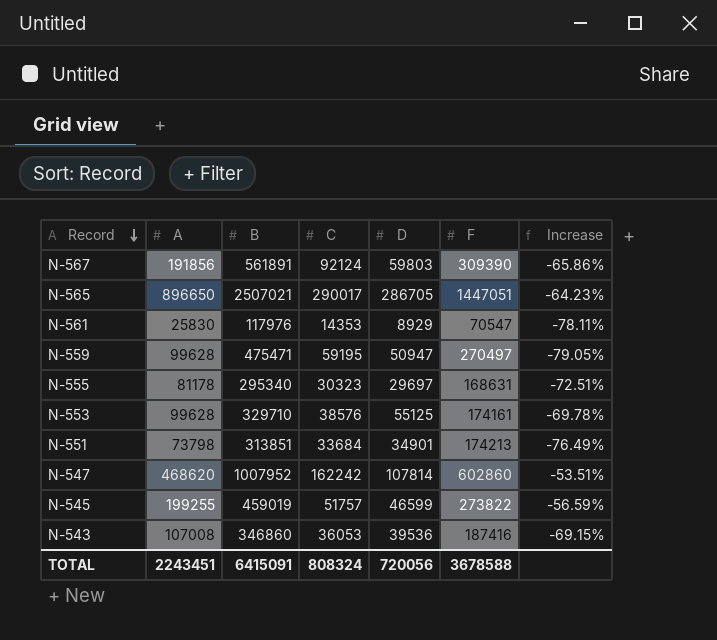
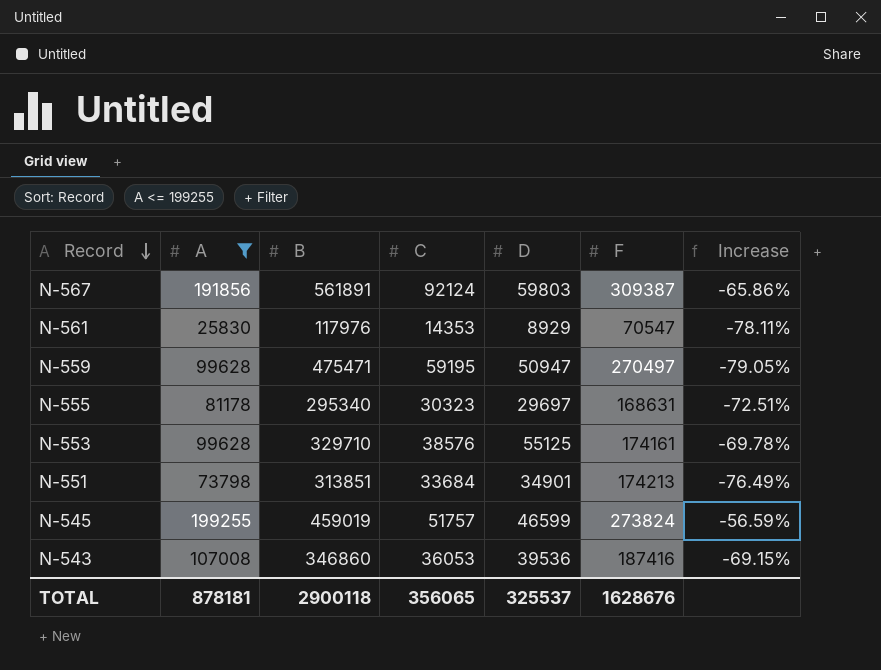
filter: none -> A <= 199255
N-567 | F: 309390 -> 309387
N-545 | F: 273822 -> 273824
TOTAL | A: 2243451 -> 878181
TOTAL | B: 6415091 -> 2900118
TOTAL | C: 808324 -> 356065
TOTAL | D: 720056 -> 325537
TOTAL | F: 3678588 -> 1628676

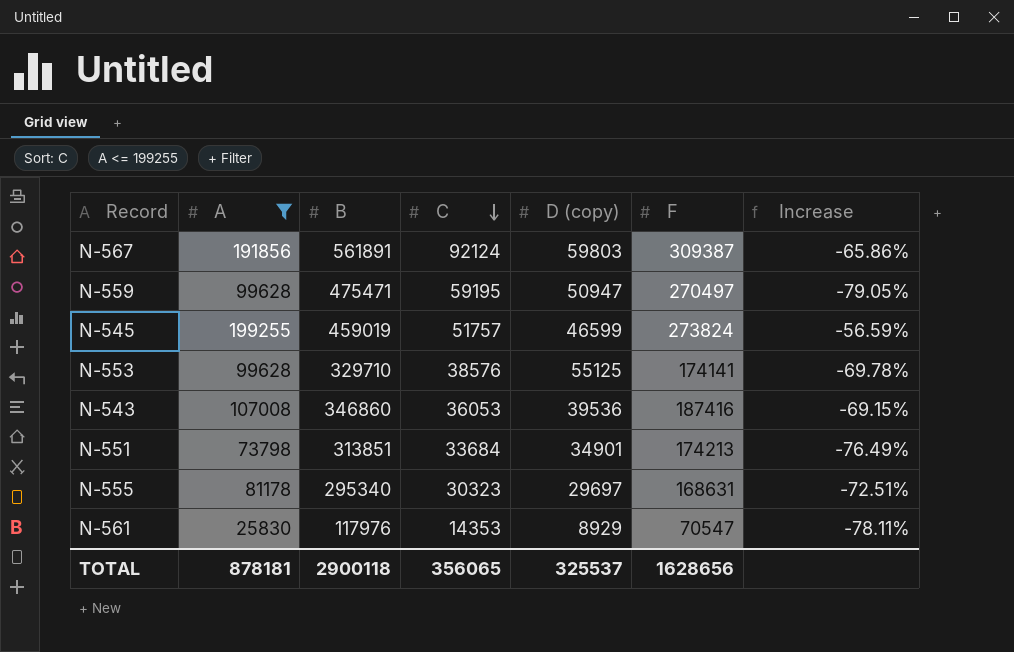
row order: Record descending -> C descending
column name: D -> D (copy)
N-553 | F: 174161 -> 174141
TOTAL | F: 1628676 -> 1628656

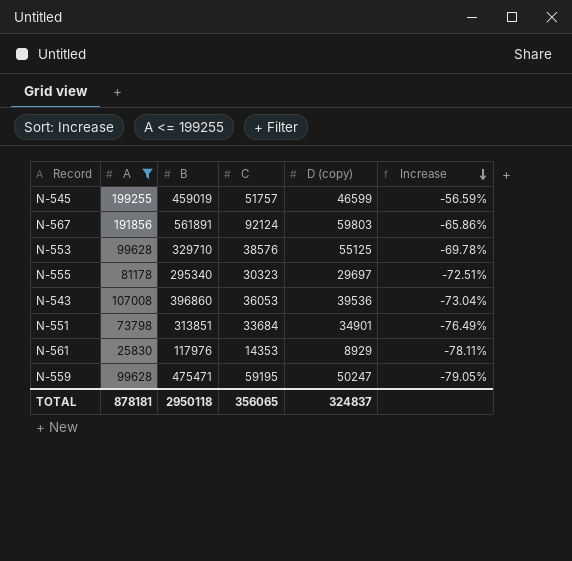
row order: C descending -> Increase descending
column F | position: 6 -> none
N-543 | B: 346860 -> 396860
N-543 | Increase: -69.15% -> -73.04%
N-559 | D (copy): 50947 -> 50247
TOTAL | B: 2900118 -> 2950118
TOTAL | D (copy): 325537 -> 324837

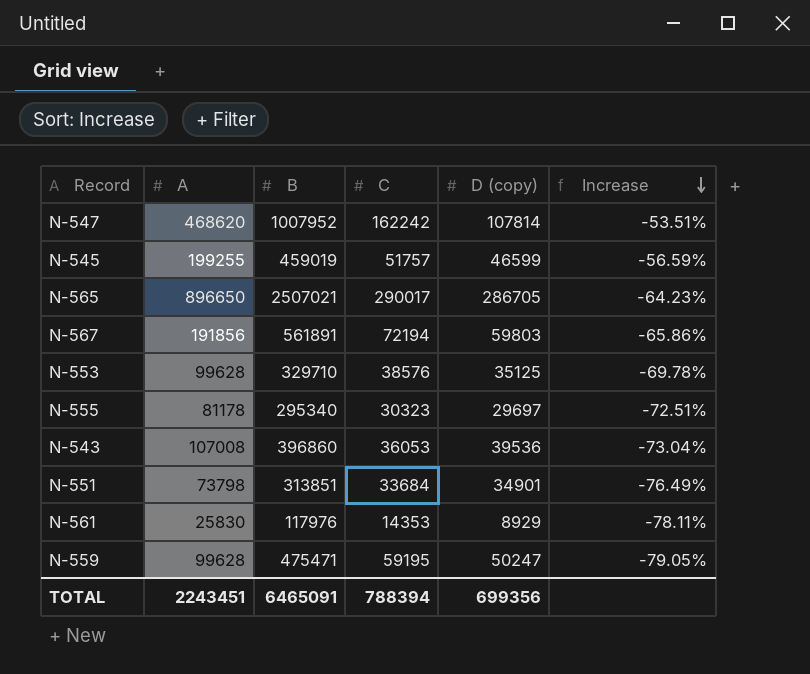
filter: A <= 199255 -> none
N-567 | C: 92124 -> 72194
N-553 | D (copy): 55125 -> 35125
TOTAL | A: 878181 -> 2243451
TOTAL | B: 2950118 -> 6465091
TOTAL | C: 356065 -> 788394
TOTAL | D (copy): 324837 -> 699356

